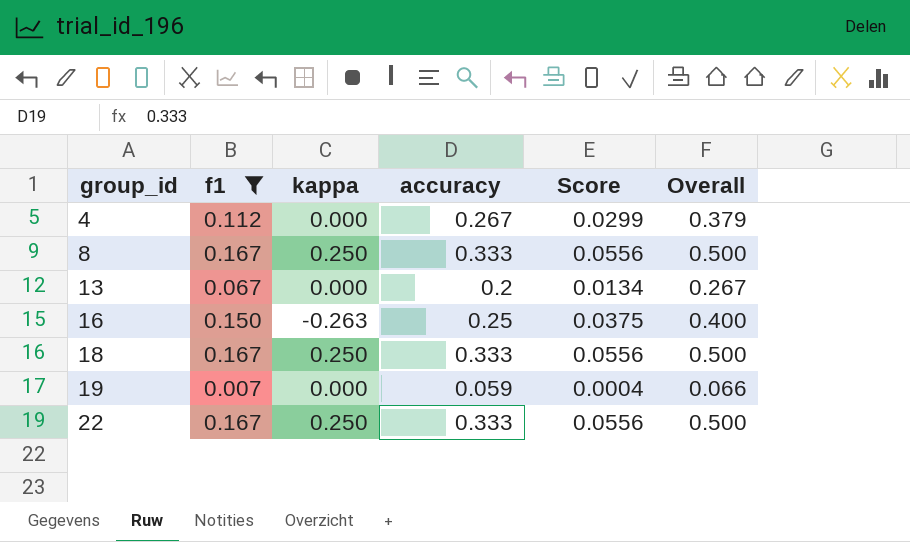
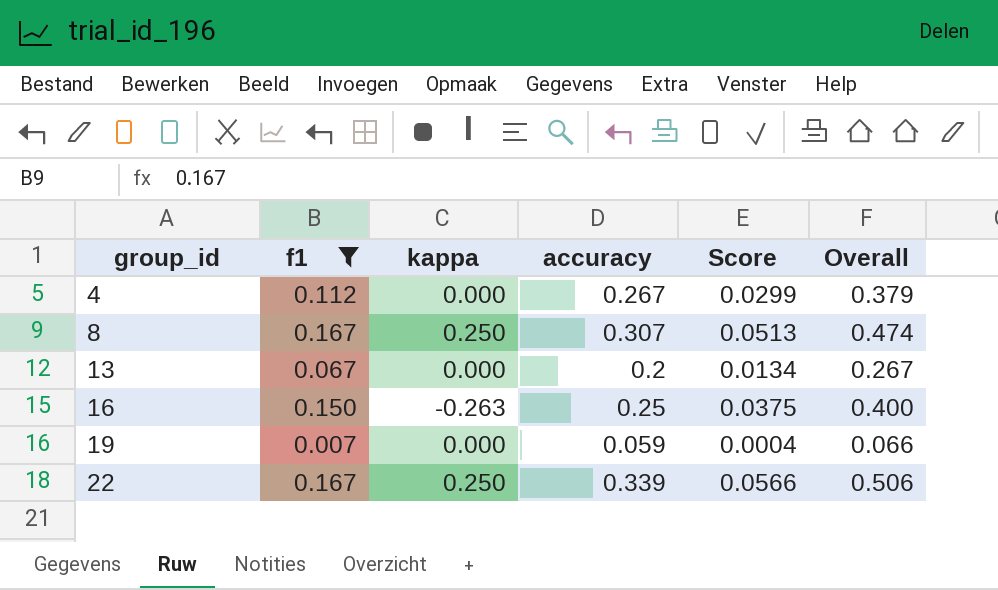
row 18: 0.167 | 0.250 | 0.333 | 0.0556 | 0.500 -> none
8 | accuracy: 0.333 -> 0.307
8 | Score: 0.0556 -> 0.0513
8 | Overall: 0.500 -> 0.474
22 | accuracy: 0.333 -> 0.339
22 | Score: 0.0556 -> 0.0566
22 | Overall: 0.500 -> 0.506

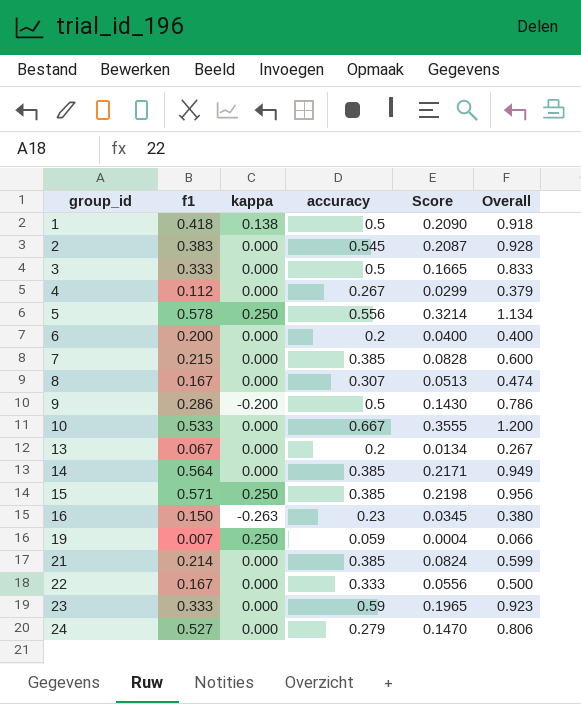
filter: f1 <= 0.167 -> none
8 | kappa: 0.250 -> 0.000
16 | accuracy: 0.25 -> 0.23
16 | Score: 0.0375 -> 0.0345
16 | Overall: 0.400 -> 0.380
19 | kappa: 0.000 -> 0.250
22 | kappa: 0.250 -> 0.000
22 | accuracy: 0.339 -> 0.333
22 | Score: 0.0566 -> 0.0556
22 | Overall: 0.506 -> 0.500

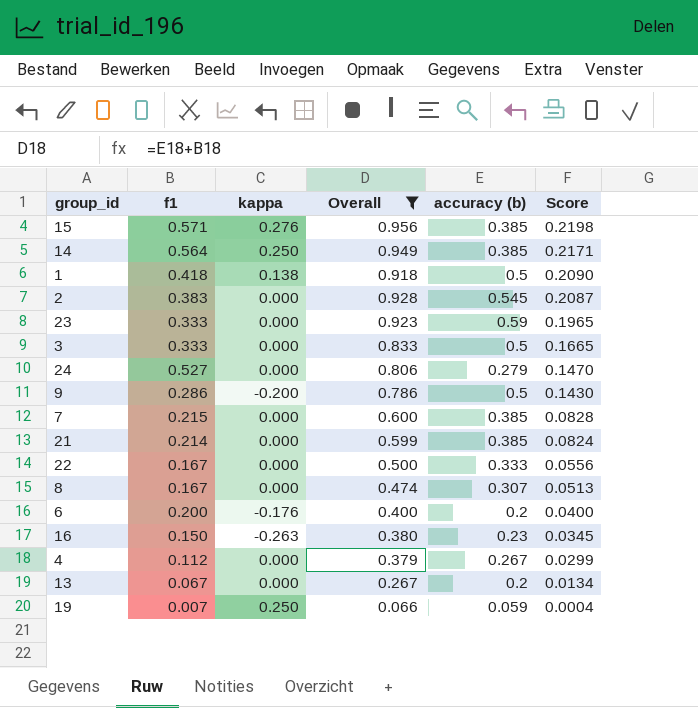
filter: none -> Overall <= 0.956
row order: group_id ascending -> Score descending
column Overall | position: 6 -> 4
column name: accuracy -> accuracy (b)
15 | kappa: 0.250 -> 0.276
14 | kappa: 0.000 -> 0.250
6 | kappa: 0.000 -> -0.176

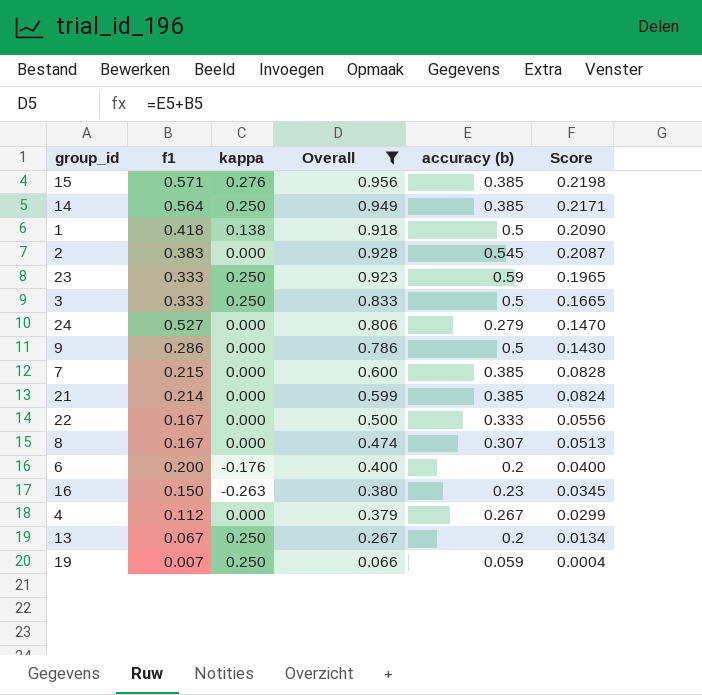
23 | kappa: 0.000 -> 0.250
3 | kappa: 0.000 -> 0.250
9 | kappa: -0.200 -> 0.000
13 | kappa: 0.000 -> 0.250

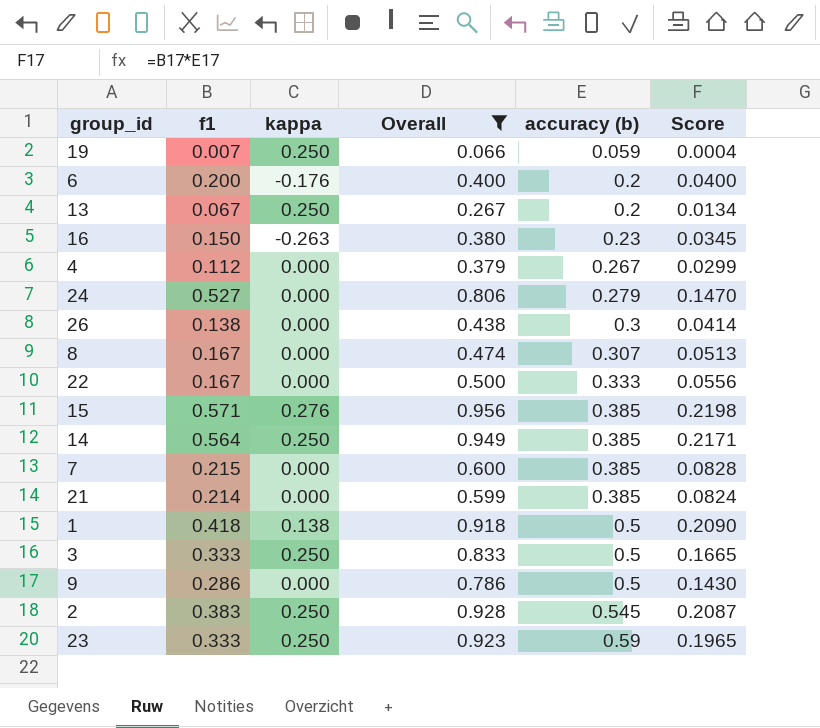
row order: Score descending -> accuracy (b) ascending
row 26: none -> 0.138 | 0.000 | 0.438 | 0.3 | 0.0414
2 | kappa: 0.000 -> 0.250

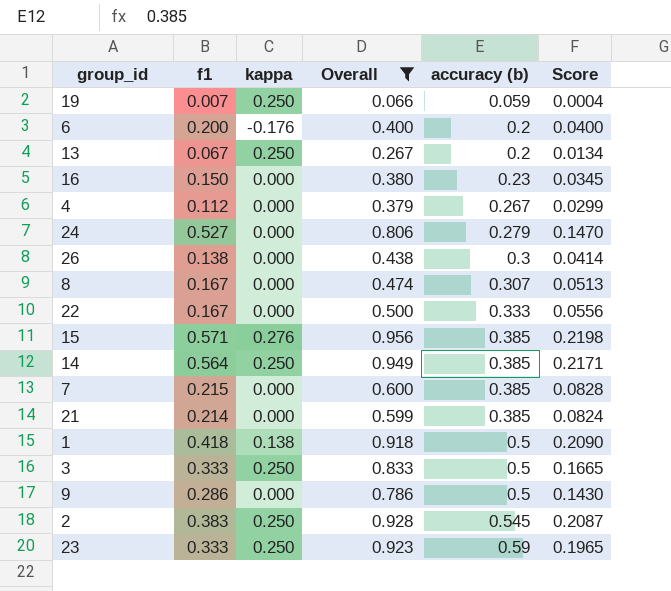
16 | kappa: -0.263 -> 0.000

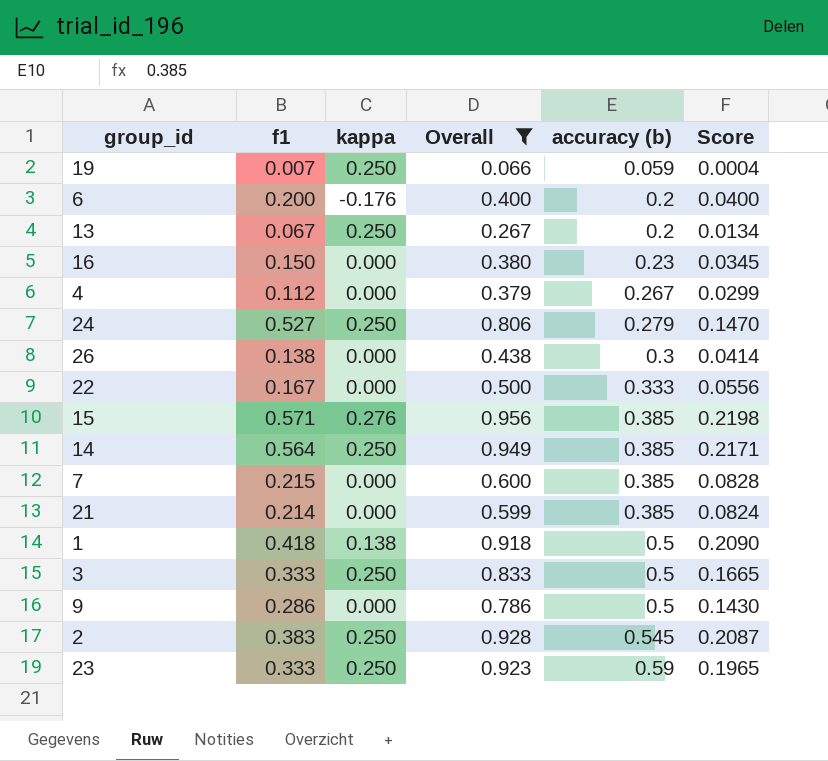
row 8: 0.167 | 0.000 | 0.474 | 0.307 | 0.0513 -> none
24 | kappa: 0.000 -> 0.250

